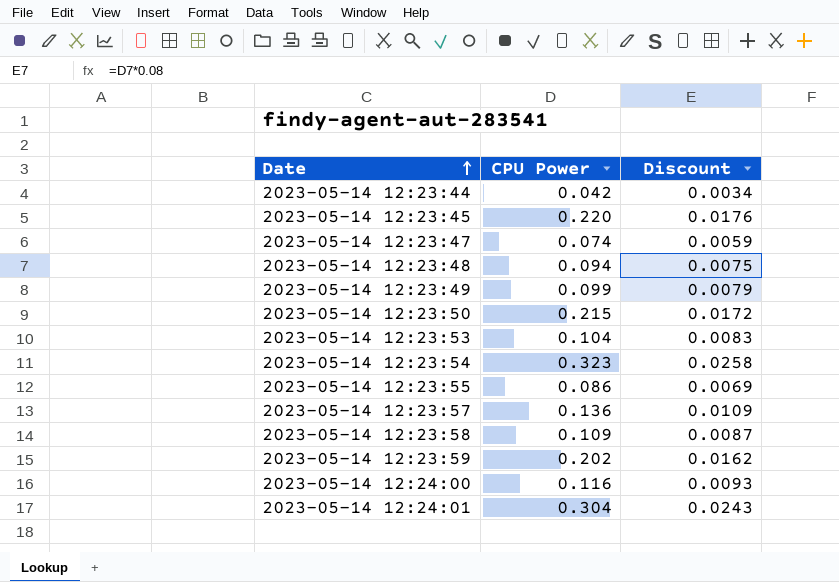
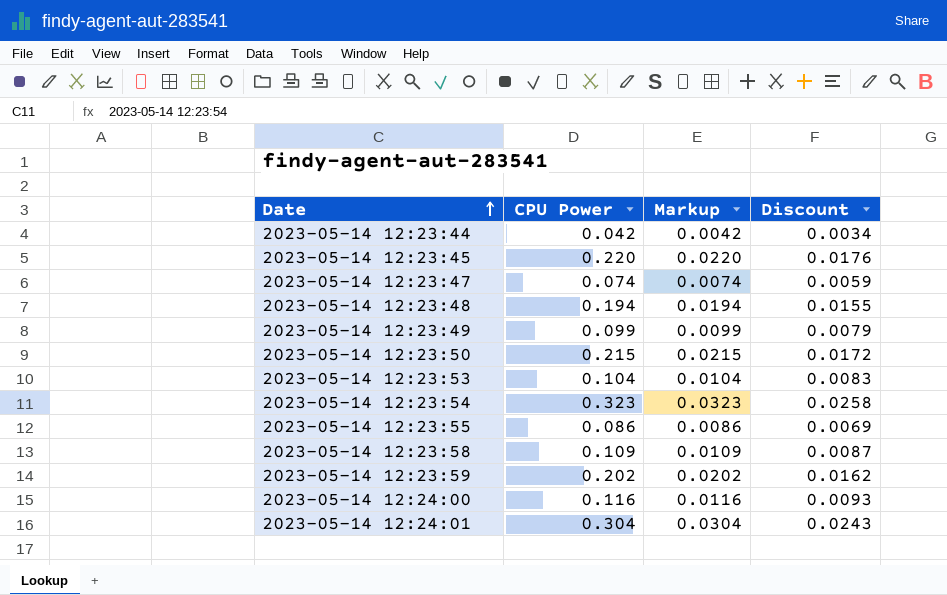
column Markup | formula: none -> [CPU Power] * 0.1
row 2023-05-14 12:23:57: 0.136 | 0.0109 -> none
2023-05-14 12:23:48 | CPU Power: 0.094 -> 0.194
2023-05-14 12:23:48 | Discount: 0.0075 -> 0.0155

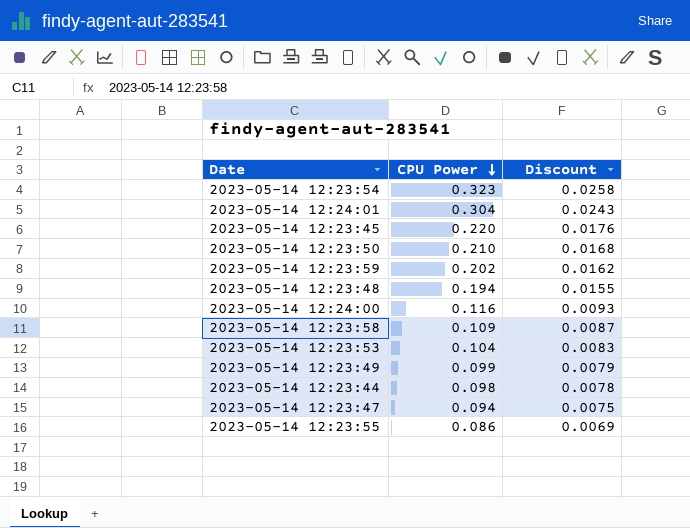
row order: Date ascending -> CPU Power descending
column Markup | formula: [CPU Power] * 0.1 -> none
2023-05-14 12:23:50 | CPU Power: 0.215 -> 0.210
2023-05-14 12:23:50 | Discount: 0.0172 -> 0.0168
2023-05-14 12:23:44 | CPU Power: 0.042 -> 0.098
2023-05-14 12:23:44 | Discount: 0.0034 -> 0.0078
2023-05-14 12:23:47 | CPU Power: 0.074 -> 0.094
2023-05-14 12:23:47 | Discount: 0.0059 -> 0.0075

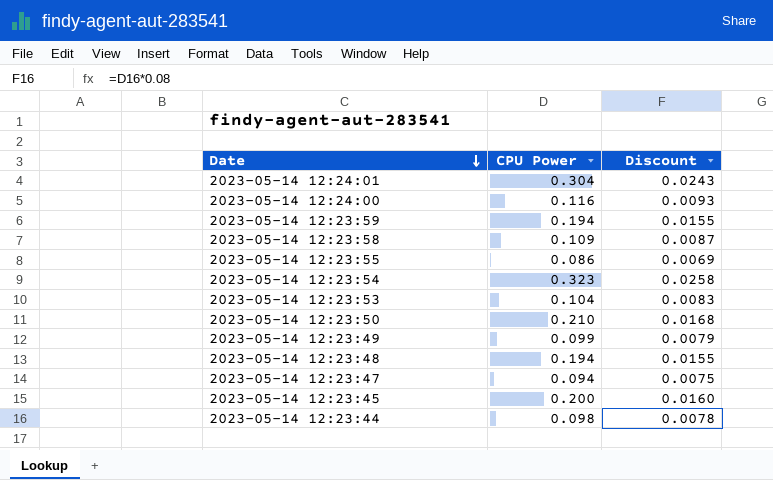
row order: CPU Power descending -> Date descending
2023-05-14 12:23:59 | CPU Power: 0.202 -> 0.194
2023-05-14 12:23:59 | Discount: 0.0162 -> 0.0155
2023-05-14 12:23:45 | CPU Power: 0.220 -> 0.200
2023-05-14 12:23:45 | Discount: 0.0176 -> 0.0160

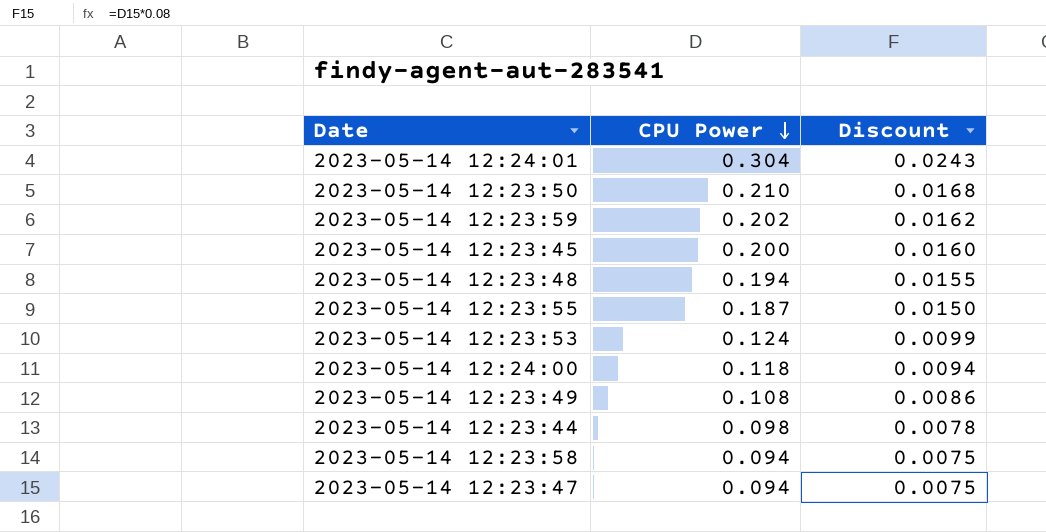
row order: Date descending -> CPU Power descending
row 2023-05-14 12:23:54: 0.323 | 0.0258 -> none
2023-05-14 12:23:59 | CPU Power: 0.194 -> 0.202
2023-05-14 12:23:59 | Discount: 0.0155 -> 0.0162
2023-05-14 12:23:55 | CPU Power: 0.086 -> 0.187
2023-05-14 12:23:55 | Discount: 0.0069 -> 0.0150
2023-05-14 12:23:53 | CPU Power: 0.104 -> 0.124
2023-05-14 12:23:53 | Discount: 0.0083 -> 0.0099
2023-05-14 12:24:00 | CPU Power: 0.116 -> 0.118
2023-05-14 12:24:00 | Discount: 0.0093 -> 0.0094
2023-05-14 12:23:49 | CPU Power: 0.099 -> 0.108
2023-05-14 12:23:49 | Discount: 0.0079 -> 0.0086
2023-05-14 12:23:58 | CPU Power: 0.109 -> 0.094
2023-05-14 12:23:58 | Discount: 0.0087 -> 0.0075

